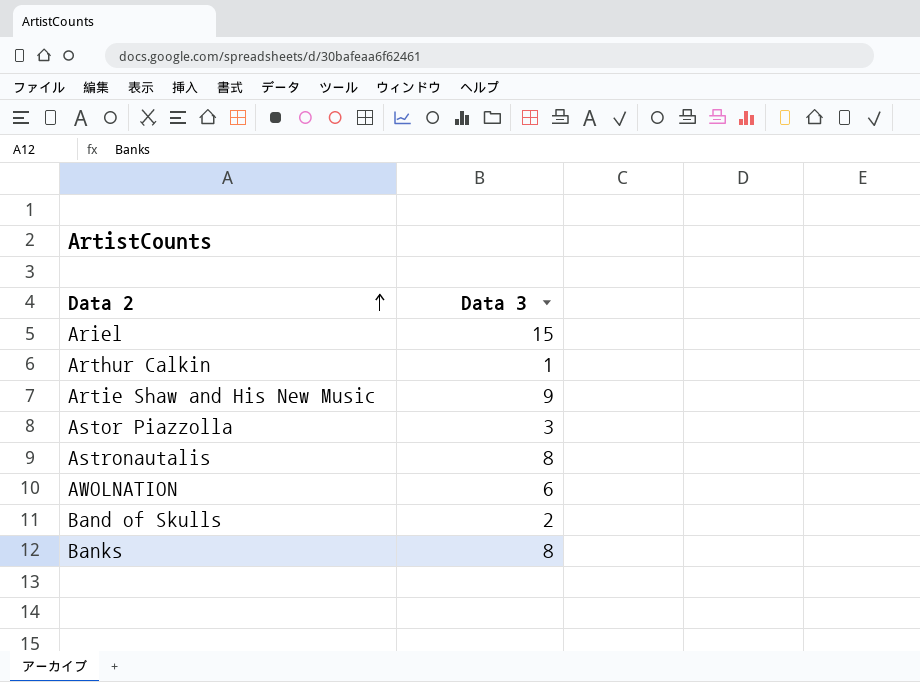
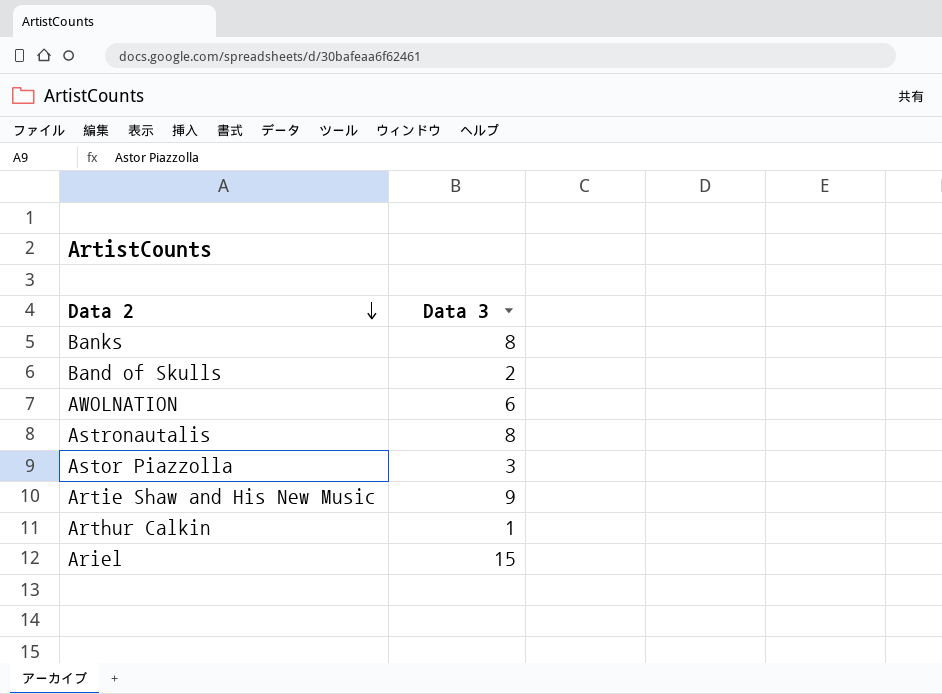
row order: Data 2 ascending -> Data 2 descending

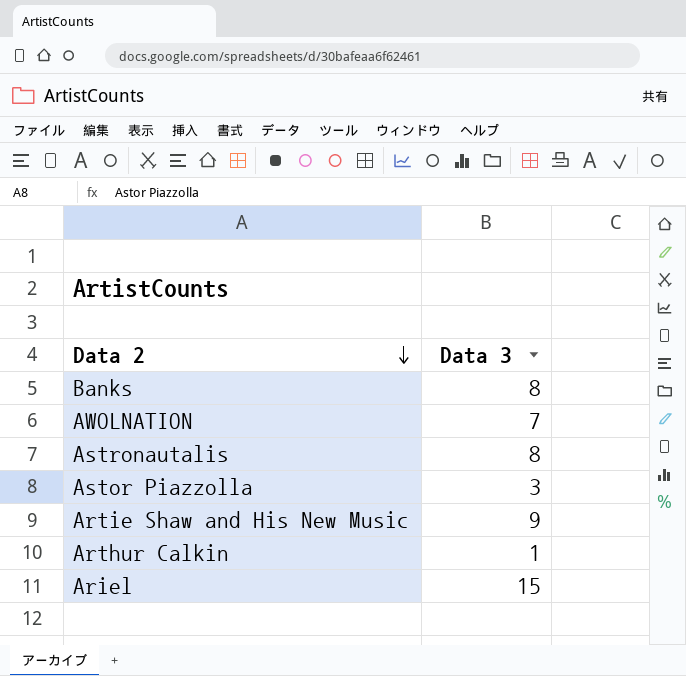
row Band of Skulls: 2 -> none
AWOLNATION | Data 3: 6 -> 7

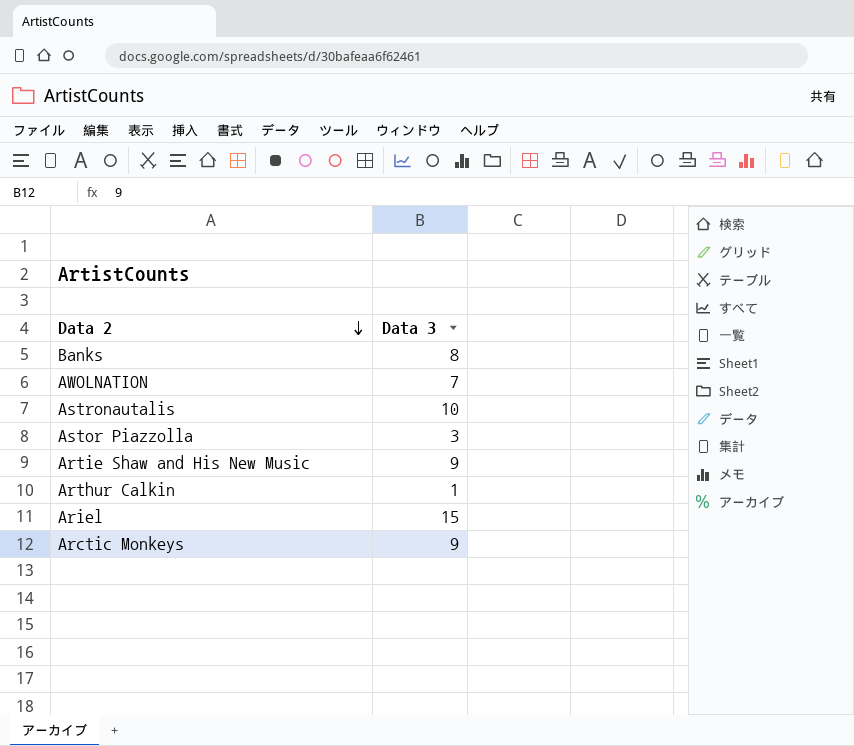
Astronautalis | Data 3: 8 -> 10
row Arctic Monkeys: none -> 9

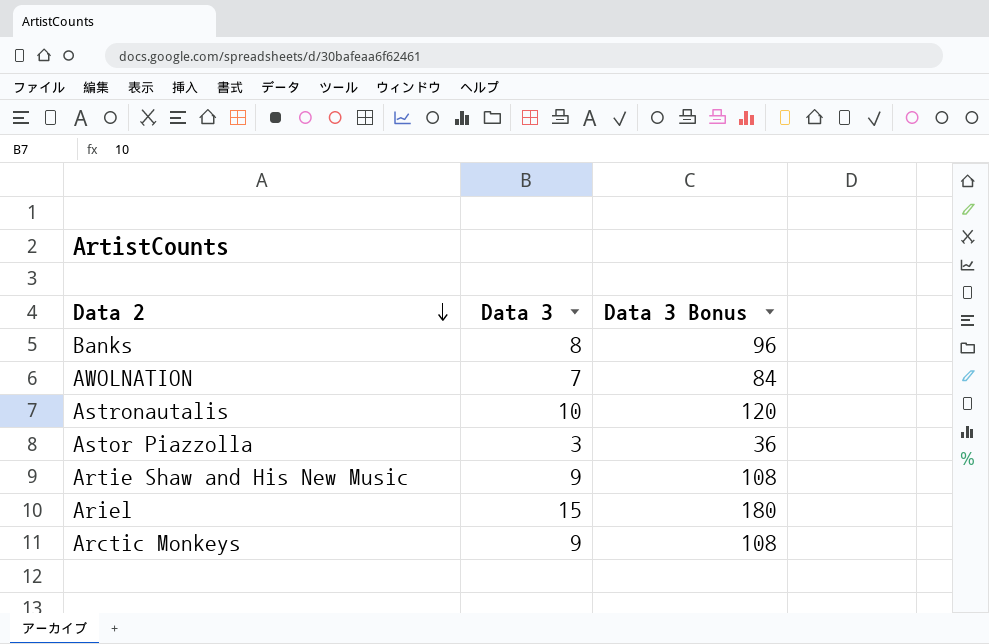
column Data 3 Bonus | formula: none -> [Data 3] * 12
row Arthur Calkin: 1 -> none

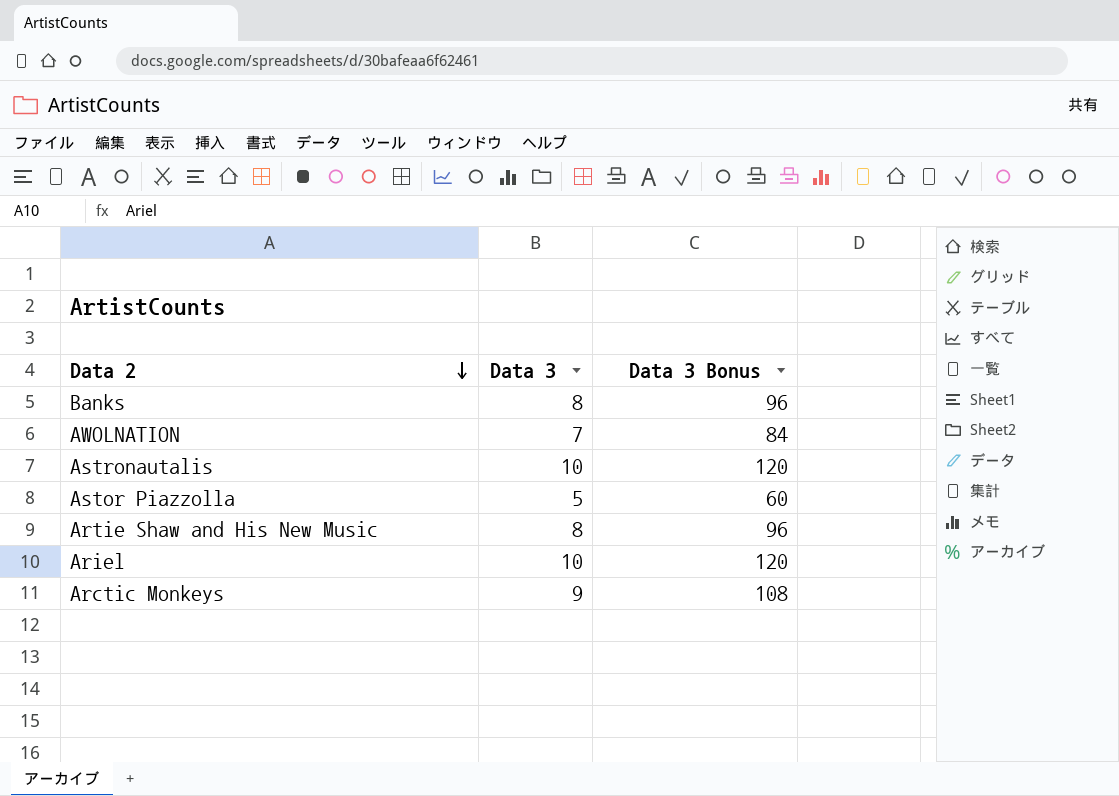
Astor Piazzolla | Data 3: 3 -> 5
Astor Piazzolla | Data 3 Bonus: 36 -> 60
Artie Shaw and His New Music | Data 3: 9 -> 8
Artie Shaw and His New Music | Data 3 Bonus: 108 -> 96
Ariel | Data 3: 15 -> 10
Ariel | Data 3 Bonus: 180 -> 120

